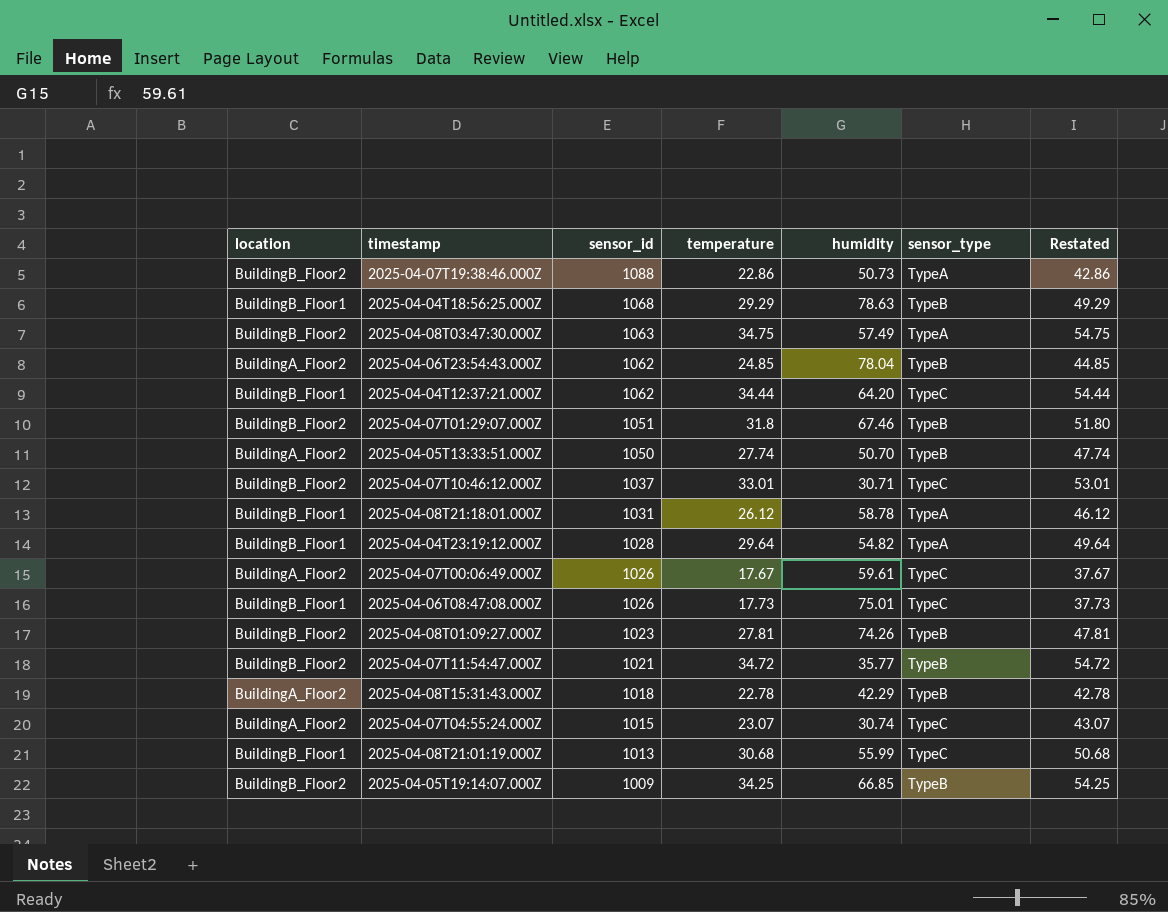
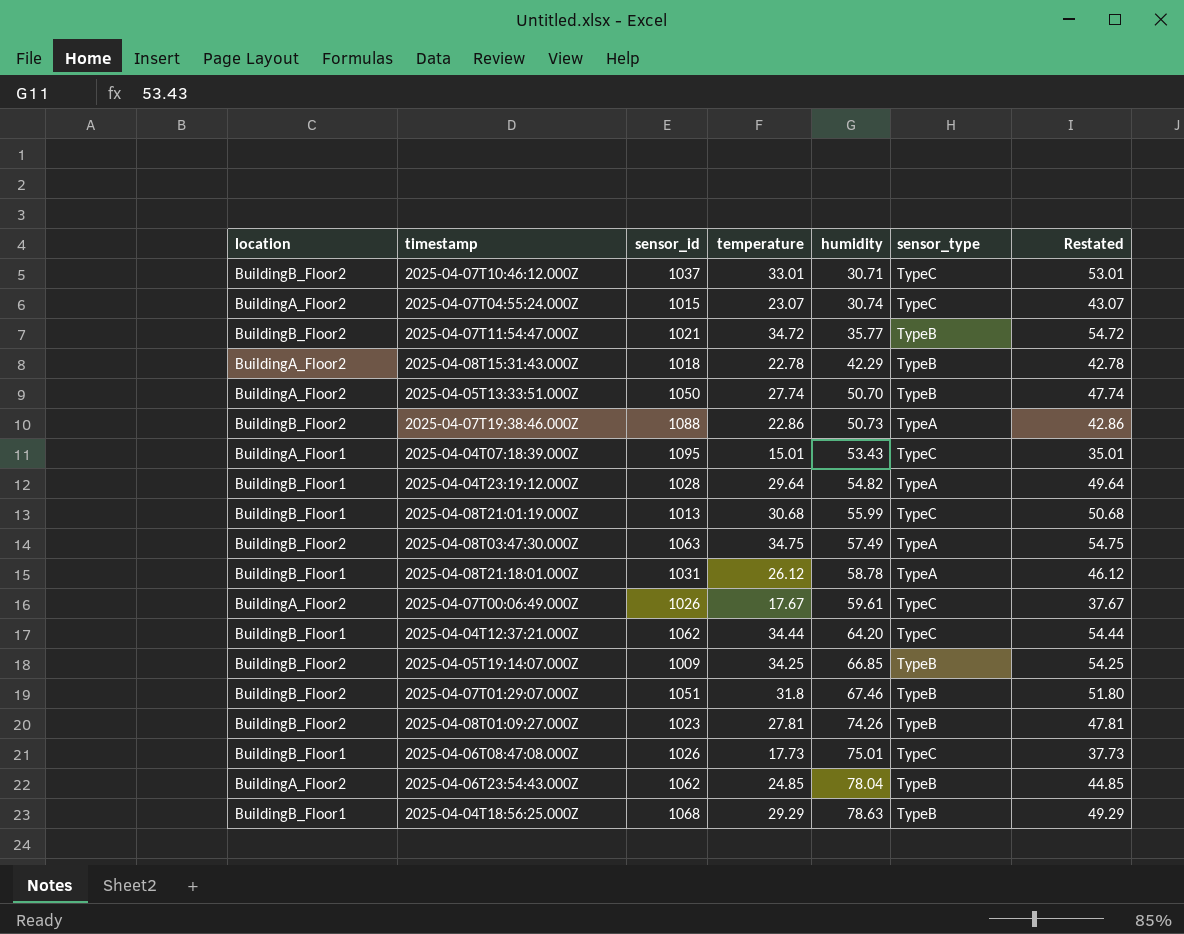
row order: sensor_id descending -> humidity ascending
row 2025-04-04T07:18:39.000Z: none -> BuildingA_Floor1 | 1095 | 15.01 | 53.43 | TypeC | 35.01

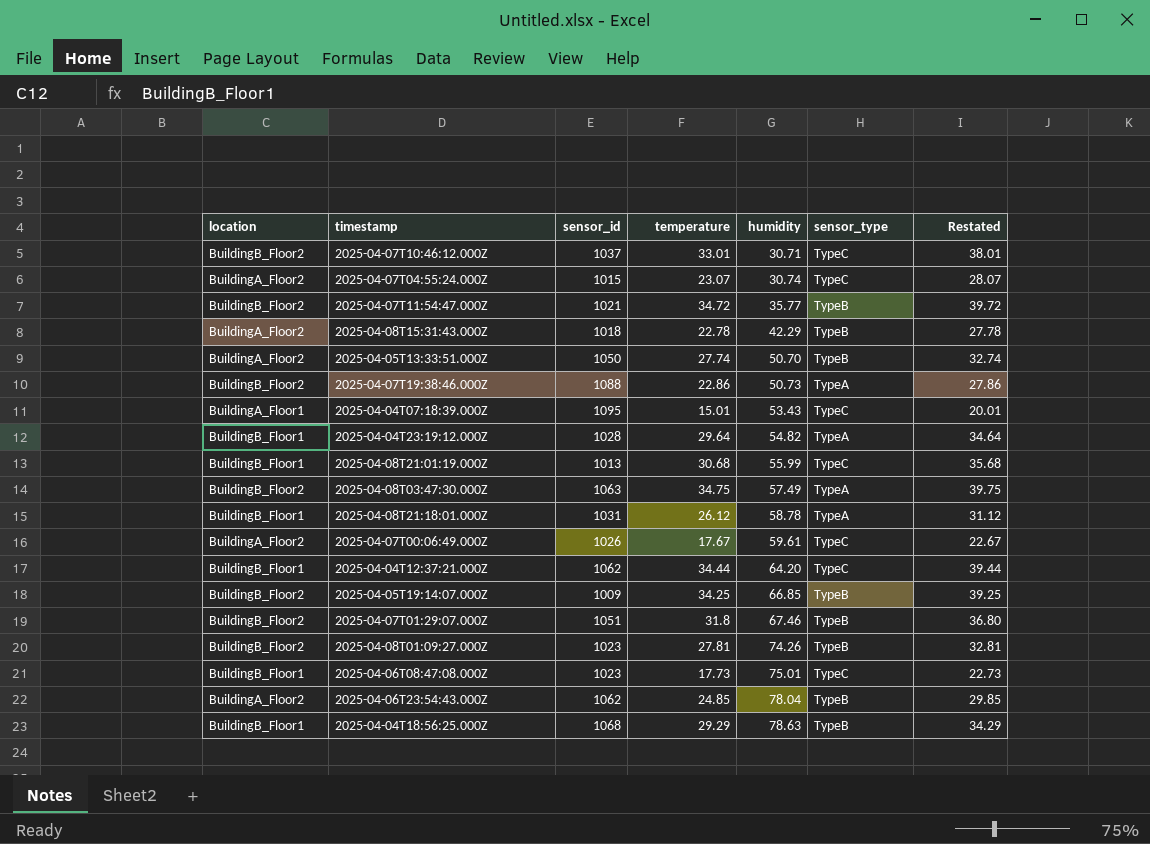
column Restated | formula: [temperature] + 20 -> [temperature] + 5
2025-04-06T08:47:08.000Z | sensor_id: 1026 -> 1023

